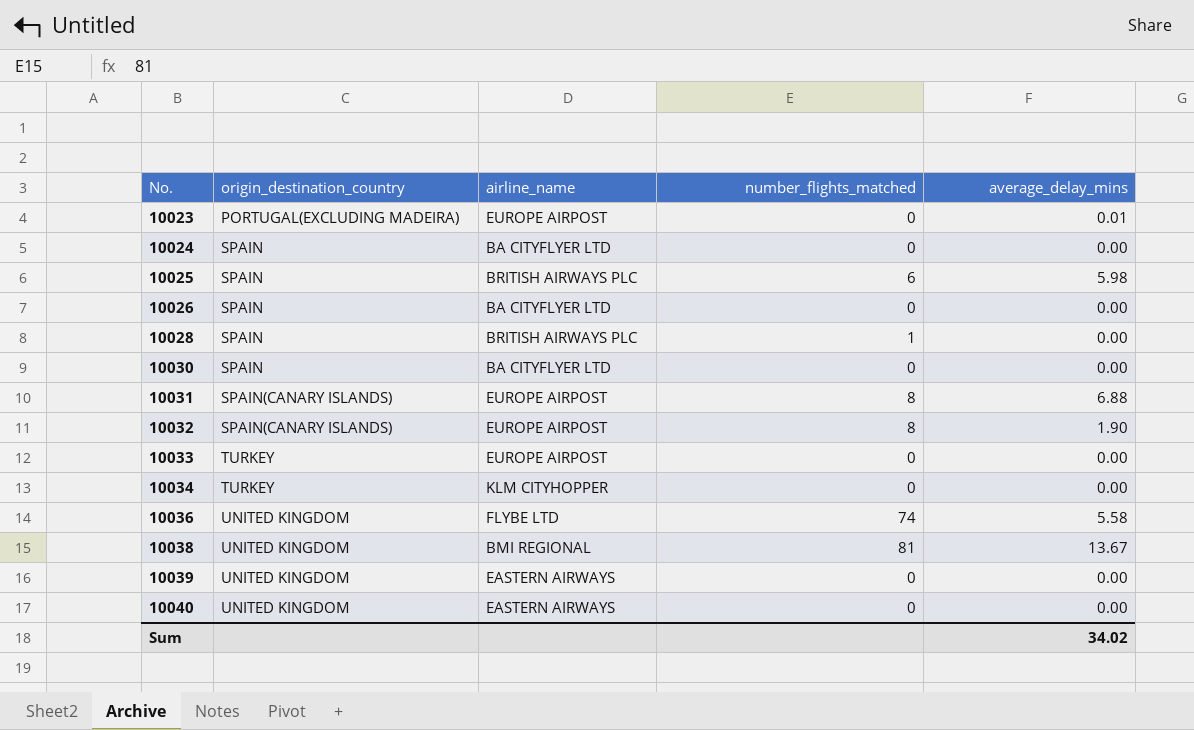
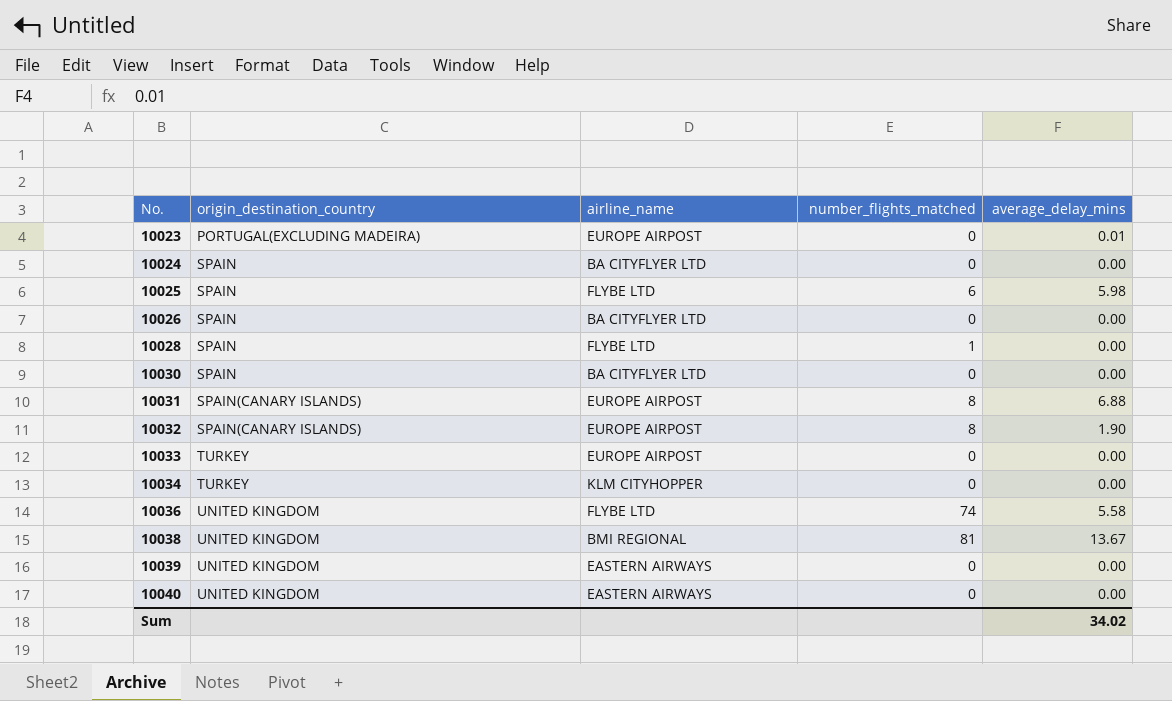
10025 | airline_name: BRITISH AIRWAYS PLC -> FLYBE LTD
10028 | airline_name: BRITISH AIRWAYS PLC -> FLYBE LTD

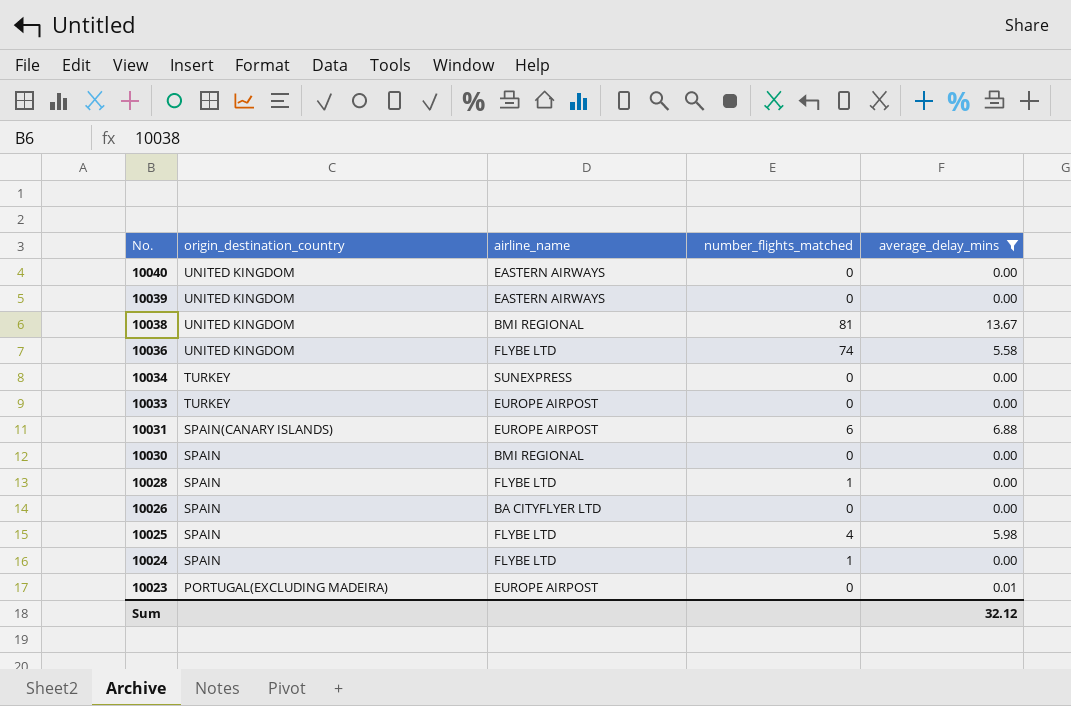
filter: none -> average_delay_mins != 1.90
row order: No. ascending -> No. descending
10034 | airline_name: KLM CITYHOPPER -> SUNEXPRESS
10031 | number_flights_matched: 8 -> 6
10030 | airline_name: BA CITYFLYER LTD -> BMI REGIONAL
10025 | number_flights_matched: 6 -> 4
10024 | airline_name: BA CITYFLYER LTD -> FLYBE LTD
10024 | number_flights_matched: 0 -> 1
Sum | average_delay_mins: 34.02 -> 32.12

